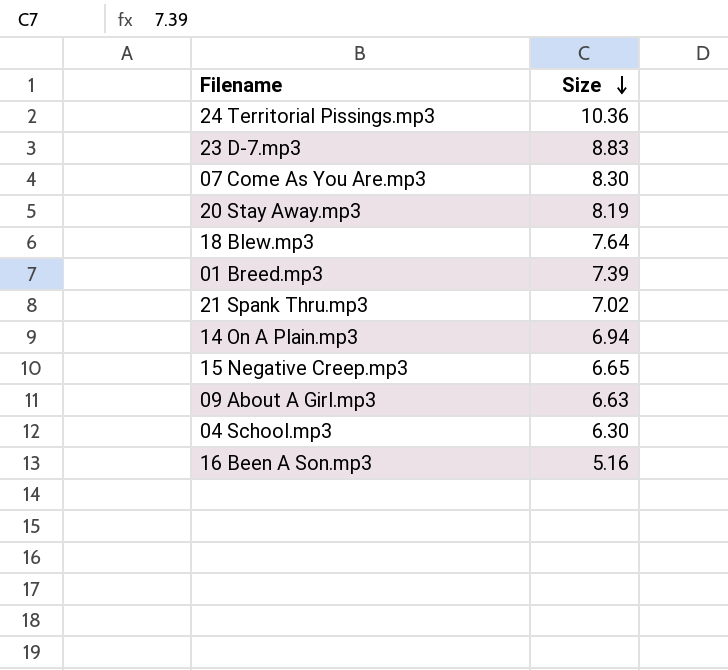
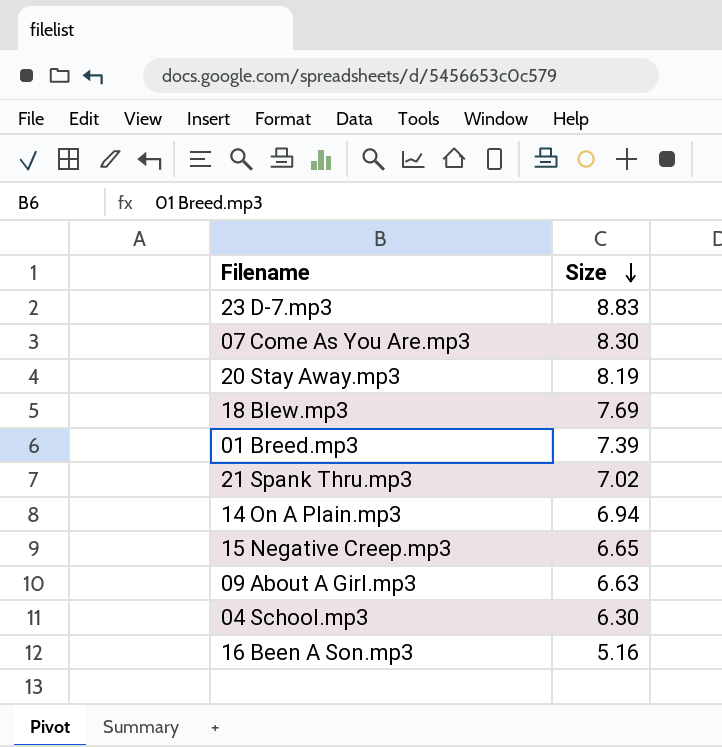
row 24 Territorial Pissings.mp3: 10.36 -> none
18 Blew.mp3 | Size: 7.64 -> 7.69

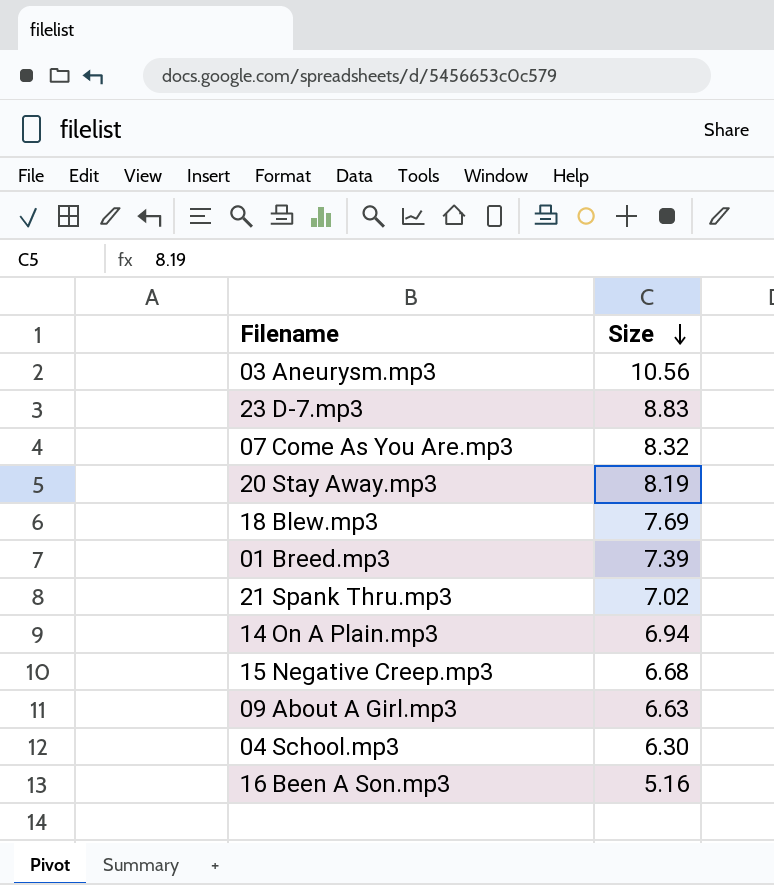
row 03 Aneurysm.mp3: none -> 10.56
07 Come As You Are.mp3 | Size: 8.30 -> 8.32
15 Negative Creep.mp3 | Size: 6.65 -> 6.68

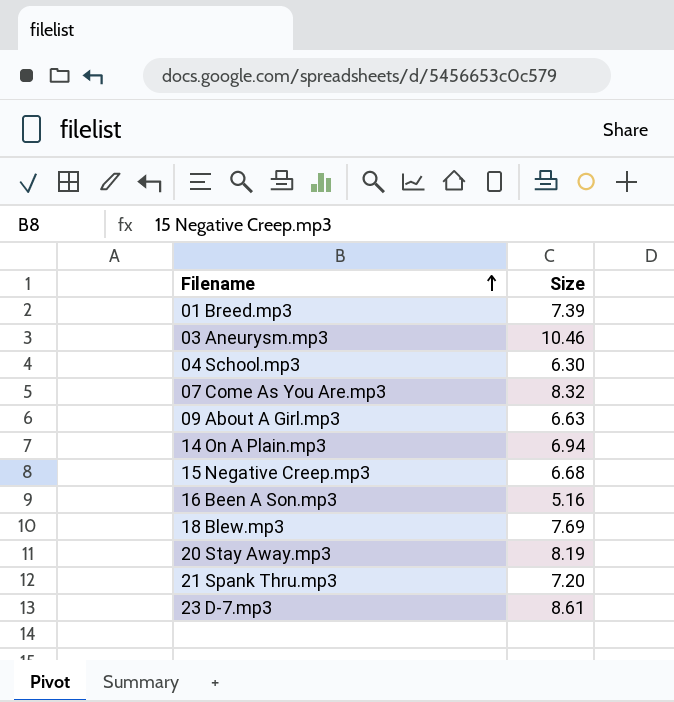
row order: Size descending -> Filename ascending
03 Aneurysm.mp3 | Size: 10.56 -> 10.46
21 Spank Thru.mp3 | Size: 7.02 -> 7.20
23 D-7.mp3 | Size: 8.83 -> 8.61

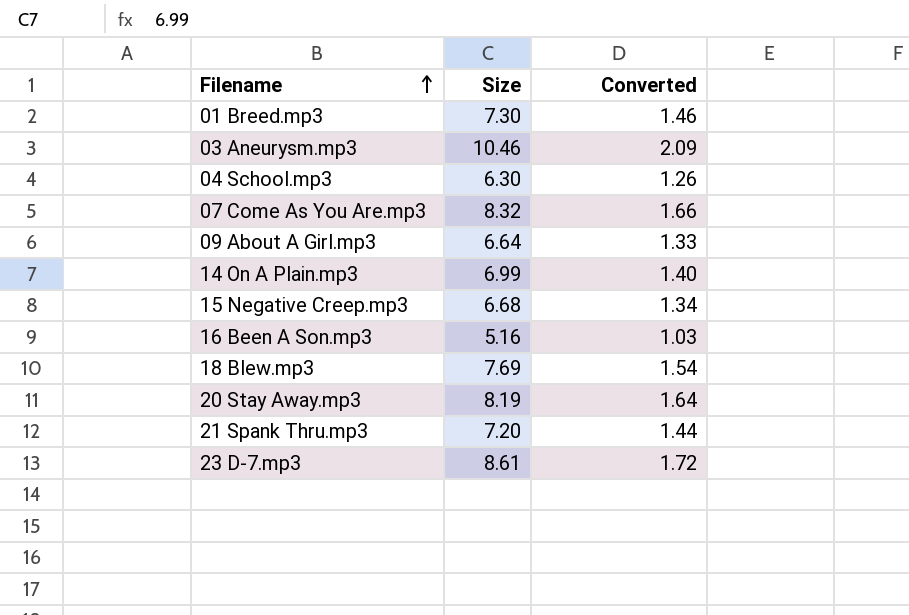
column Converted | formula: none -> [Size] * 0.2
01 Breed.mp3 | Size: 7.39 -> 7.30
09 About A Girl.mp3 | Size: 6.63 -> 6.64
14 On A Plain.mp3 | Size: 6.94 -> 6.99

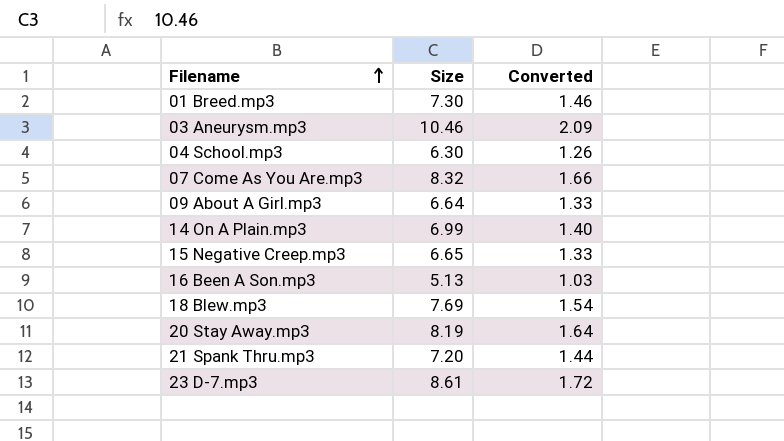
15 Negative Creep.mp3 | Size: 6.68 -> 6.65
15 Negative Creep.mp3 | Converted: 1.34 -> 1.33
16 Been A Son.mp3 | Size: 5.16 -> 5.13

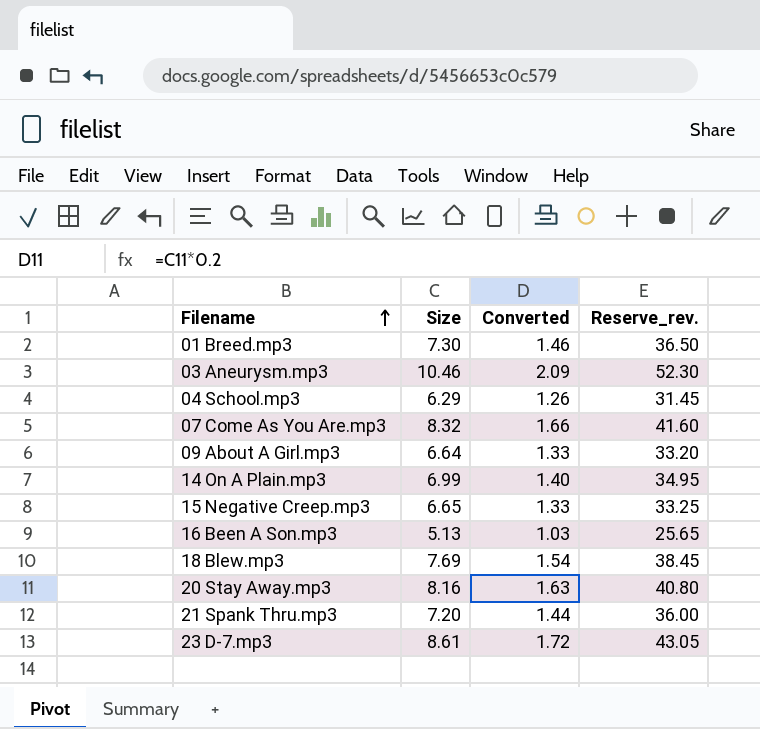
column Reserve_rev. | formula: none -> [Size] * 5
04 School.mp3 | Size: 6.30 -> 6.29
20 Stay Away.mp3 | Size: 8.19 -> 8.16
20 Stay Away.mp3 | Converted: 1.64 -> 1.63

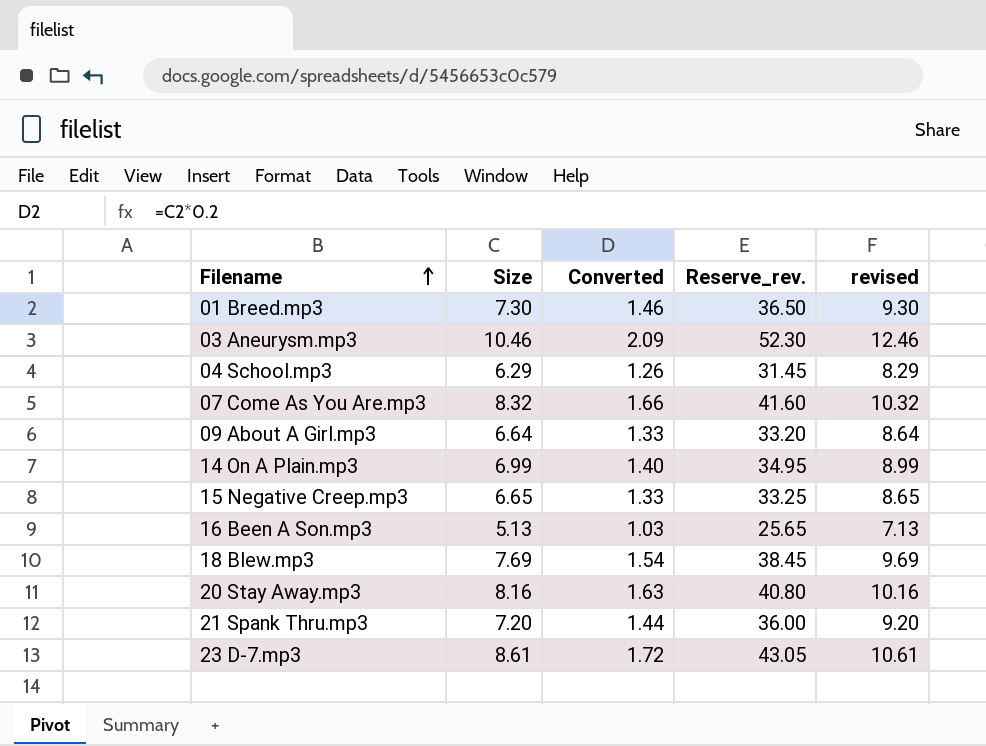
column revised | formula: none -> [Size] + 2

